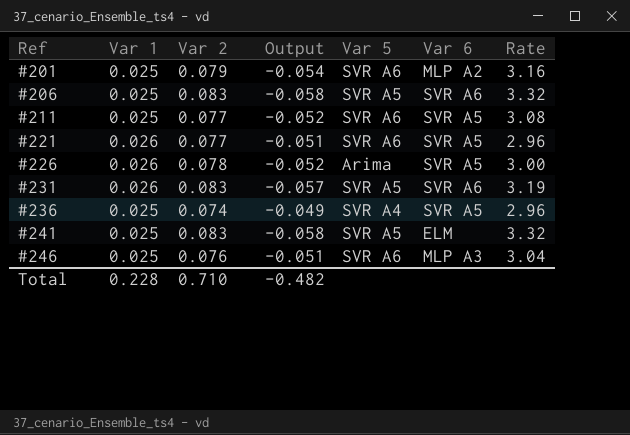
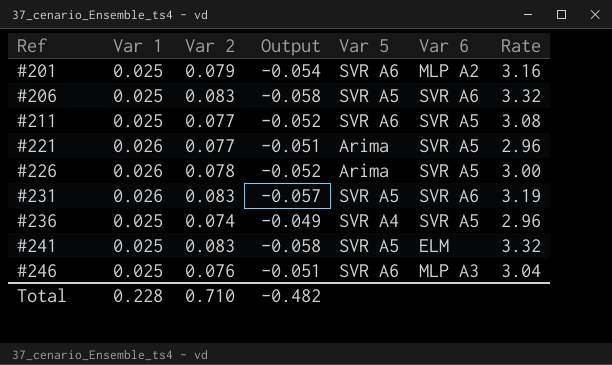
#221 | Var 5: SVR A6 -> Arima

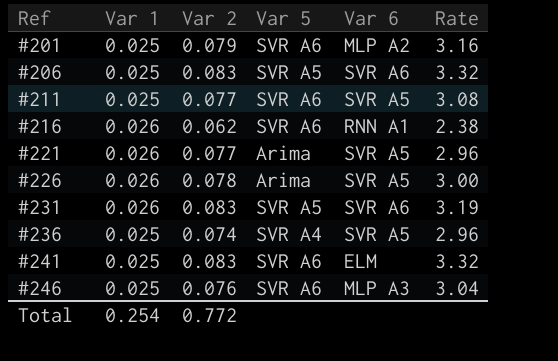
column Output | formula: [Var 1] - [Var 2] -> none
row #216: none -> 0.026 | 0.062 | SVR A6 | RNN A1 | 2.38
#241 | Var 5: SVR A5 -> SVR A6
Total | Var 1: 0.228 -> 0.254
Total | Var 2: 0.710 -> 0.772

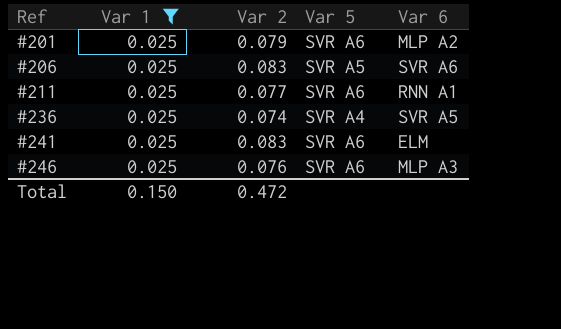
filter: none -> Var 1 = 0.025
column Rate | formula: [Var 2] / [Var 1] -> none
#211 | Var 6: SVR A5 -> RNN A1
Total | Var 1: 0.254 -> 0.150
Total | Var 2: 0.772 -> 0.472

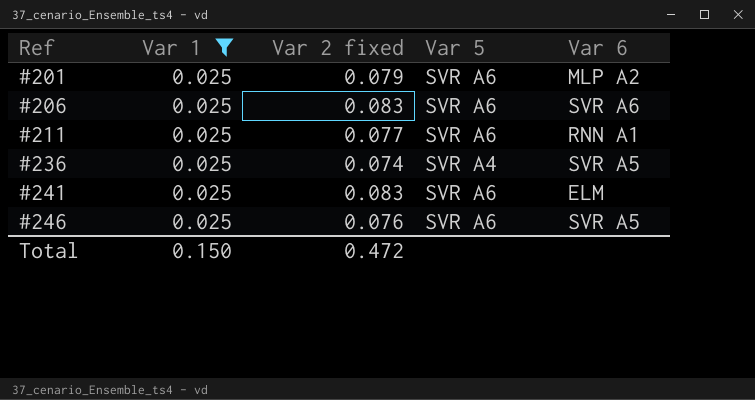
column name: Var 2 -> Var 2 fixed
#206 | Var 5: SVR A5 -> SVR A6
#246 | Var 6: MLP A3 -> SVR A5

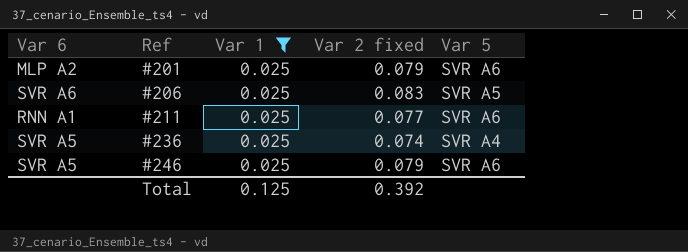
column Var 6 | position: 5 -> 1
row #241: 0.025 | 0.083 | SVR A6 | ELM -> none
#206 | Var 5: SVR A6 -> SVR A5
#246 | Var 2 fixed: 0.076 -> 0.079
Total | Var 1: 0.150 -> 0.125
Total | Var 2 fixed: 0.472 -> 0.392

